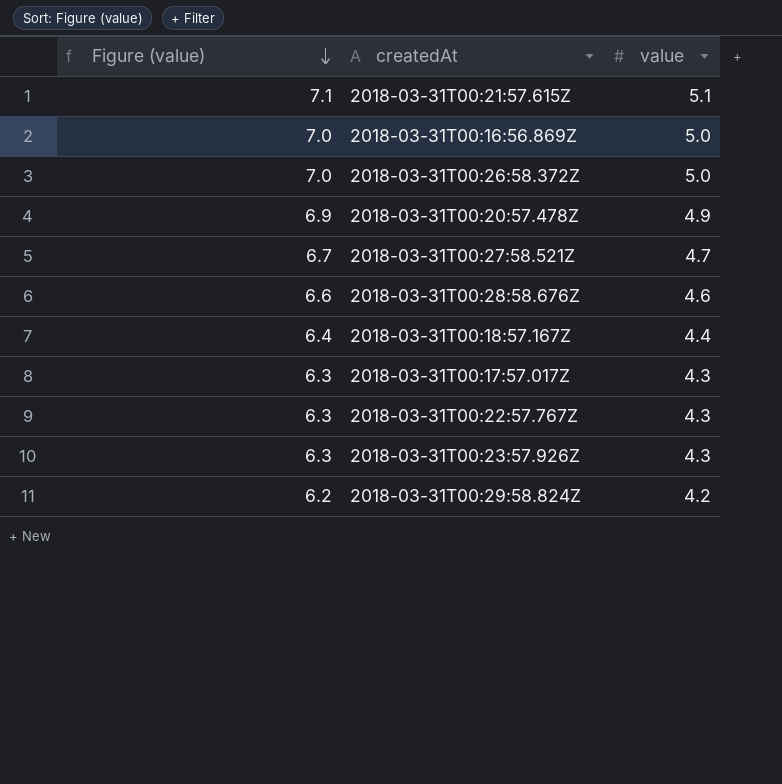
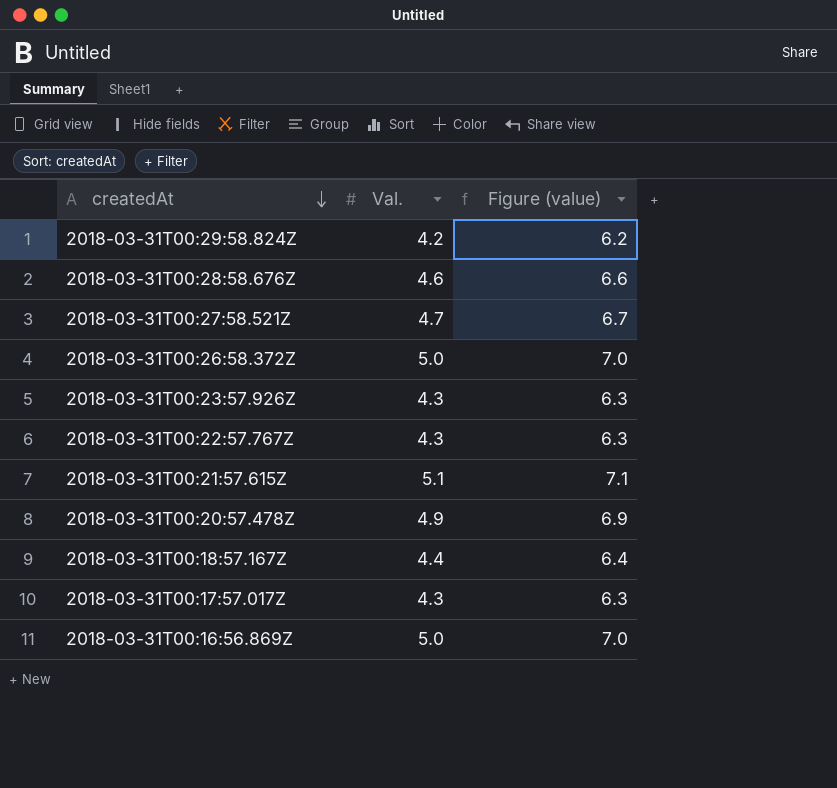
row order: Figure (value) descending -> createdAt descending
column name: value -> Val.
column Figure (value) | position: 1 -> 3

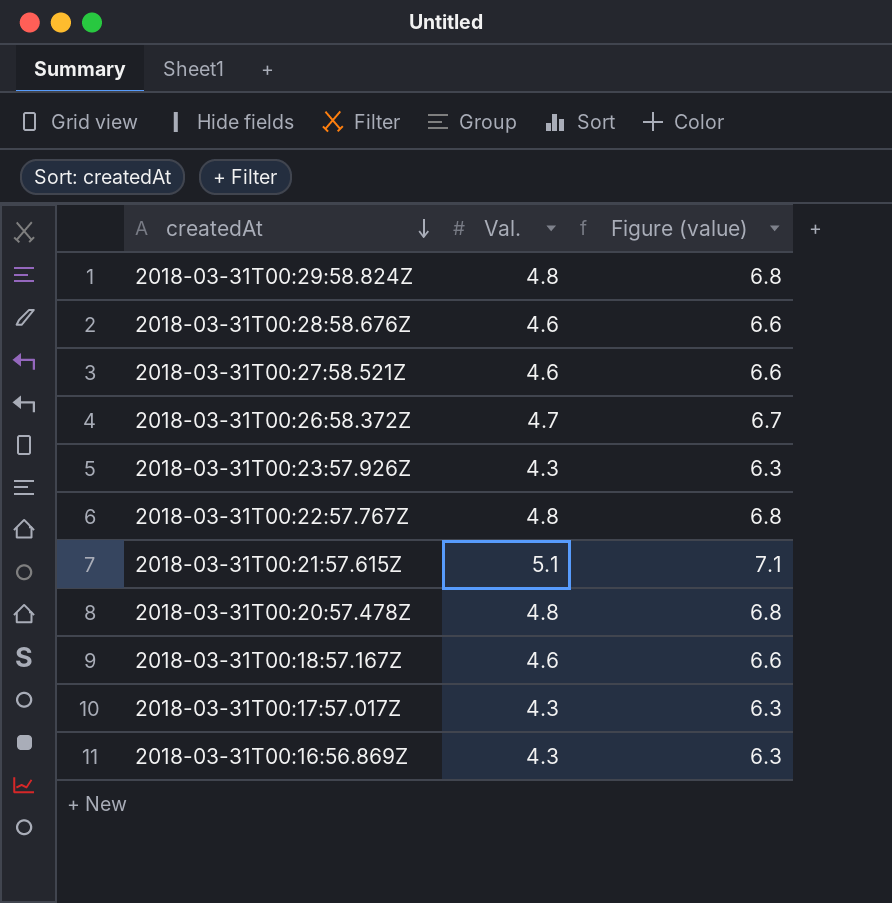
2018-03-31T00:29:58.824Z | Val.: 4.2 -> 4.8
2018-03-31T00:29:58.824Z | Figure (value): 6.2 -> 6.8
2018-03-31T00:27:58.521Z | Val.: 4.7 -> 4.6
2018-03-31T00:27:58.521Z | Figure (value): 6.7 -> 6.6
2018-03-31T00:26:58.372Z | Val.: 5.0 -> 4.7
2018-03-31T00:26:58.372Z | Figure (value): 7.0 -> 6.7
2018-03-31T00:22:57.767Z | Val.: 4.3 -> 4.8
2018-03-31T00:22:57.767Z | Figure (value): 6.3 -> 6.8
2018-03-31T00:20:57.478Z | Val.: 4.9 -> 4.8
2018-03-31T00:20:57.478Z | Figure (value): 6.9 -> 6.8
2018-03-31T00:18:57.167Z | Val.: 4.4 -> 4.6
2018-03-31T00:18:57.167Z | Figure (value): 6.4 -> 6.6
2018-03-31T00:16:56.869Z | Val.: 5.0 -> 4.3
2018-03-31T00:16:56.869Z | Figure (value): 7.0 -> 6.3

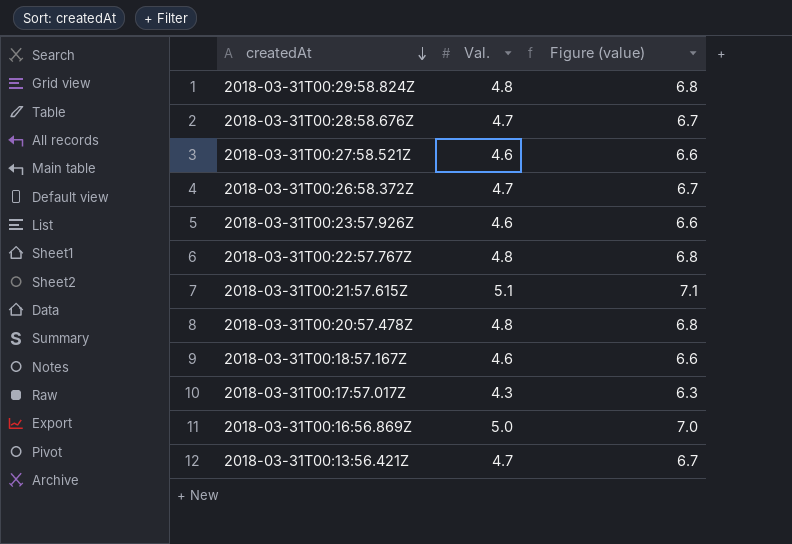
2018-03-31T00:28:58.676Z | Val.: 4.6 -> 4.7
2018-03-31T00:28:58.676Z | Figure (value): 6.6 -> 6.7
2018-03-31T00:23:57.926Z | Val.: 4.3 -> 4.6
2018-03-31T00:23:57.926Z | Figure (value): 6.3 -> 6.6
2018-03-31T00:16:56.869Z | Val.: 4.3 -> 5.0
2018-03-31T00:16:56.869Z | Figure (value): 6.3 -> 7.0
row 2018-03-31T00:13:56.421Z: none -> 4.7 | 6.7

